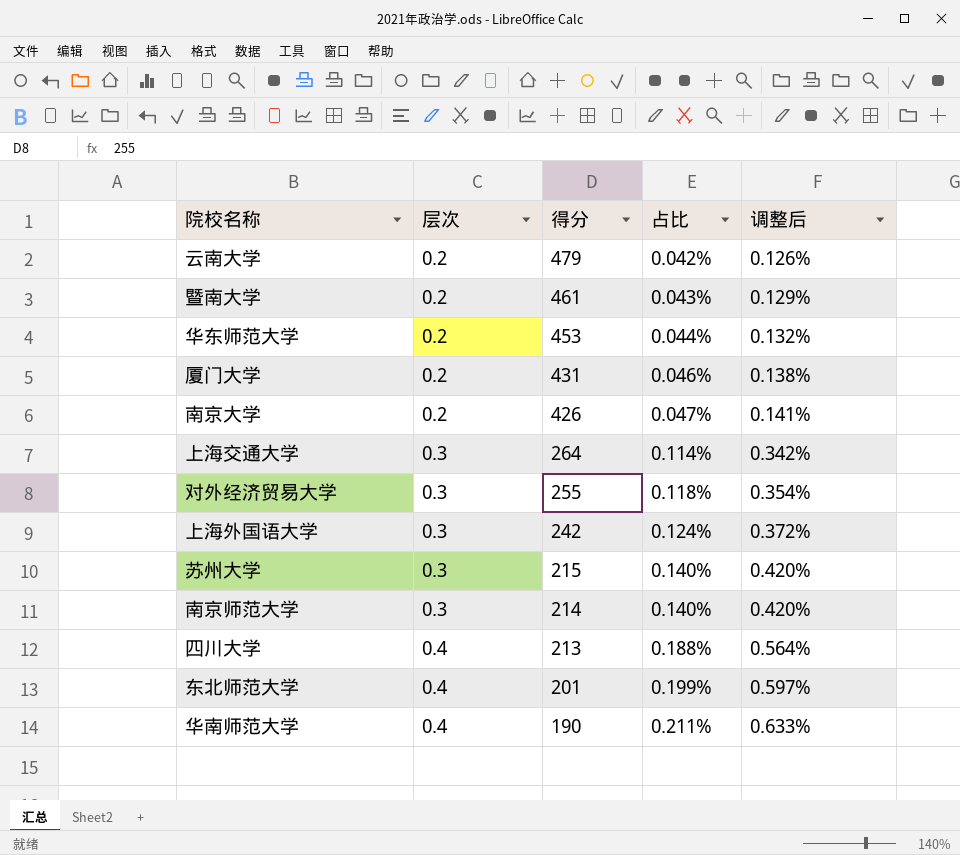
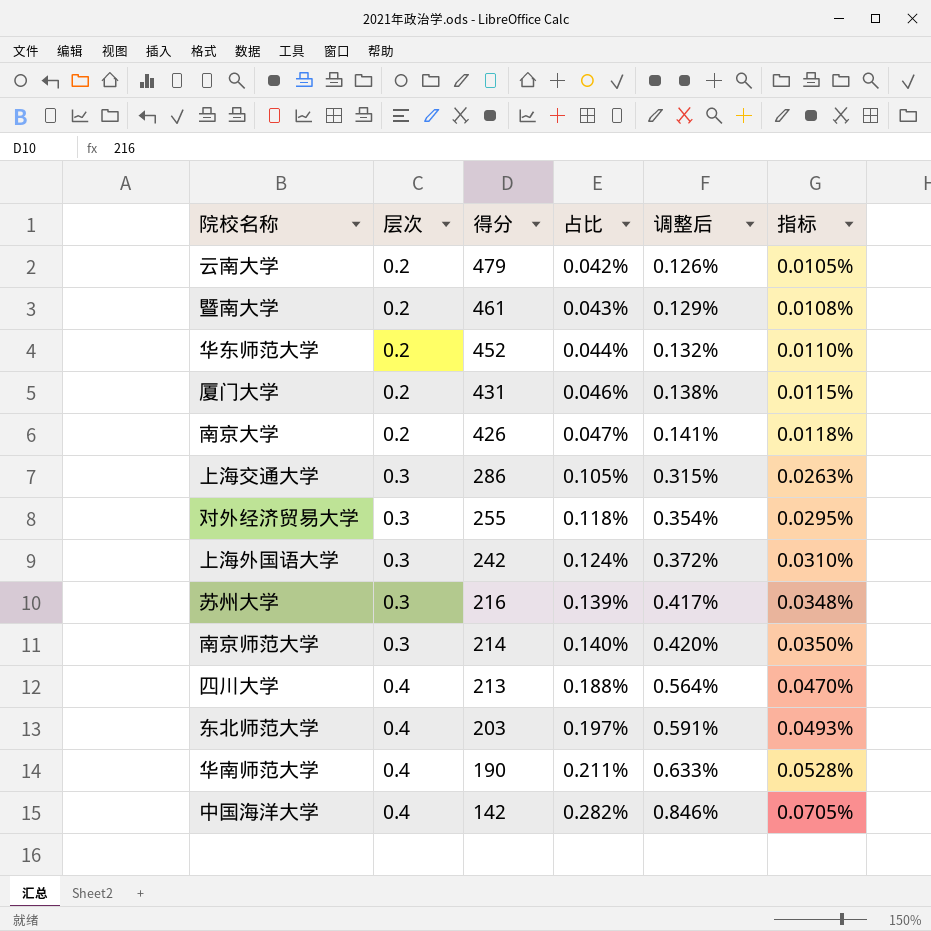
column 指标 | formula: none -> [占比] * 0.25
华东师范大学 | 得分: 453 -> 452
上海交通大学 | 得分: 264 -> 286
上海交通大学 | 占比: 0.114% -> 0.105%
上海交通大学 | 调整后: 0.342% -> 0.315%
苏州大学 | 得分: 215 -> 216
苏州大学 | 占比: 0.140% -> 0.139%
苏州大学 | 调整后: 0.420% -> 0.417%
东北师范大学 | 得分: 201 -> 203
东北师范大学 | 占比: 0.199% -> 0.197%
东北师范大学 | 调整后: 0.597% -> 0.591%
row 中国海洋大学: none -> 0.4 | 142 | 0.282% | 0.846% | 0.0705%

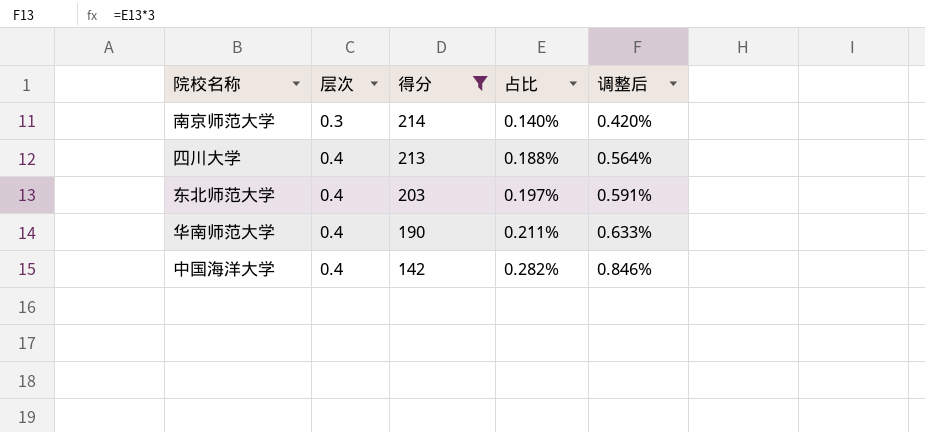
filter: none -> 得分 <= 214
column 指标 | formula: [占比] * 0.25 -> none

